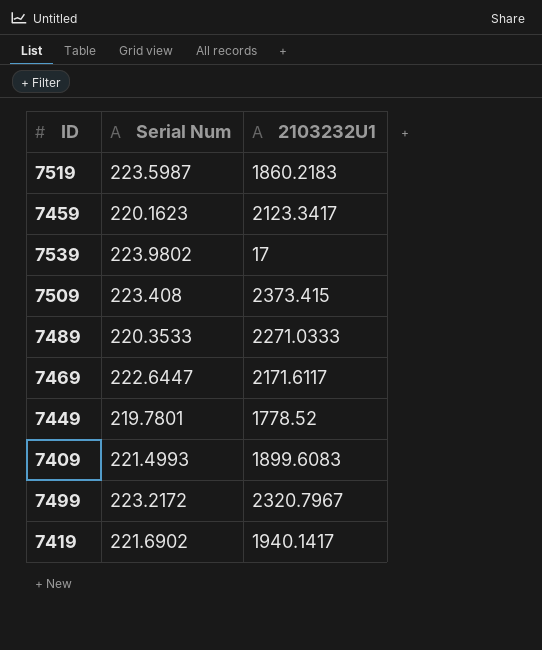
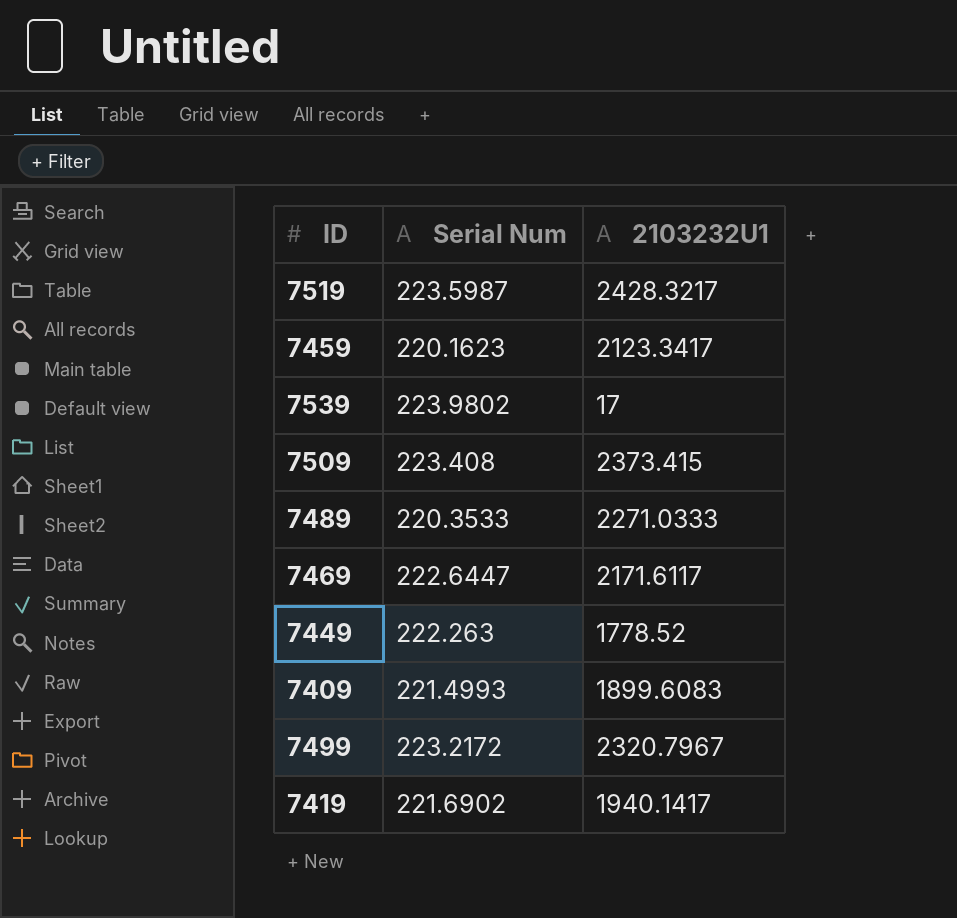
7519 | 2103232U1: 1860.2183 -> 2428.3217
7449 | Serial Num: 219.7801 -> 222.263

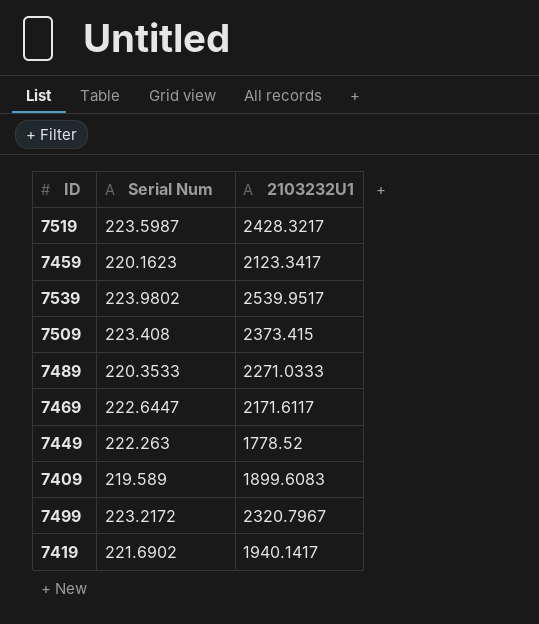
7539 | 2103232U1: 17 -> 2539.9517
7409 | Serial Num: 221.4993 -> 219.589

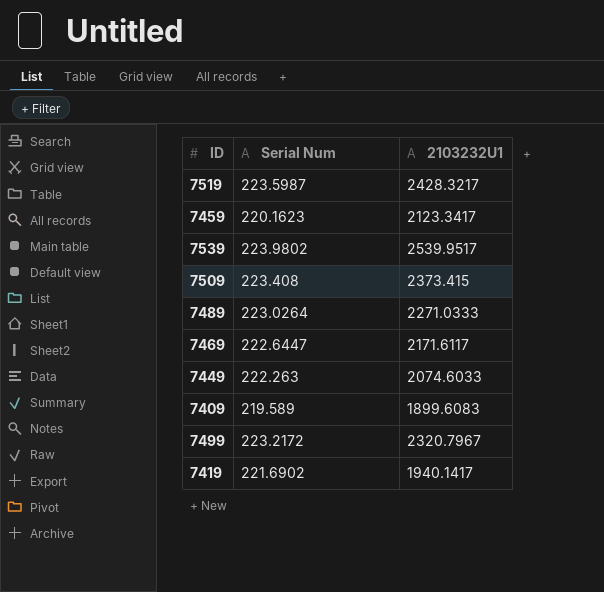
7489 | Serial Num: 220.3533 -> 223.0264
7449 | 2103232U1: 1778.52 -> 2074.6033

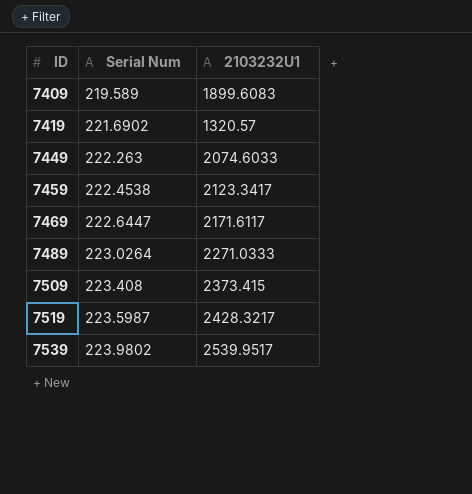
row order: none -> ID ascending
row 7499: 223.2172 | 2320.7967 -> none
7419 | 2103232U1: 1940.1417 -> 1320.57
7459 | Serial Num: 220.1623 -> 222.4538

